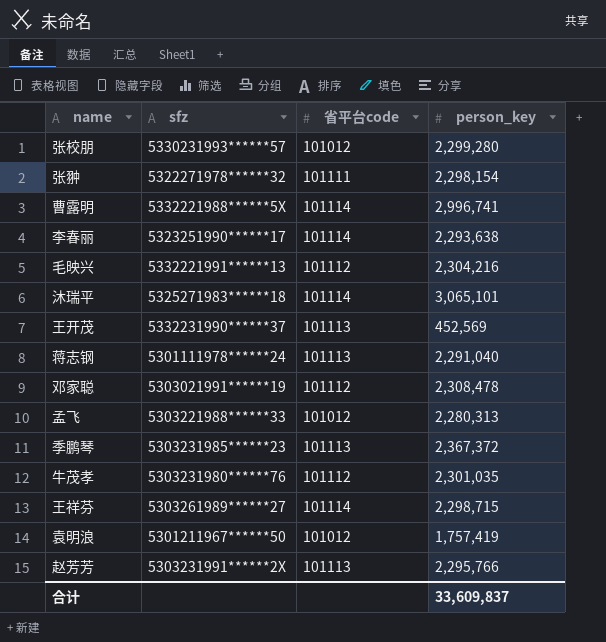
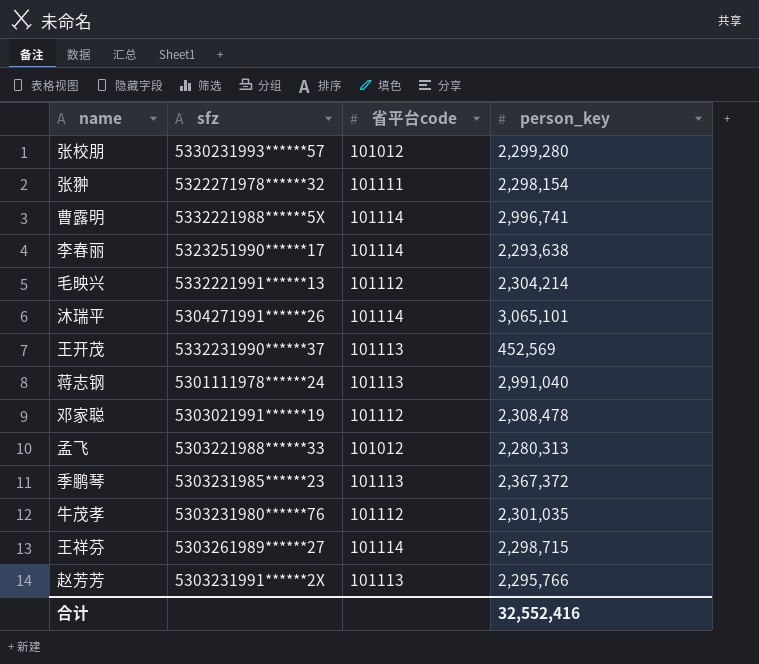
row 袁明浪: 5301211967******50 | 101012 | 1,757,419 -> none
毛映兴 | person_key: 2,304,216 -> 2,304,214
沐瑞平 | sfz: 5325271983******18 -> 5304271991******26
蒋志钢 | person_key: 2,291,040 -> 2,991,040
合计 | person_key: 33,609,837 -> 32,552,416

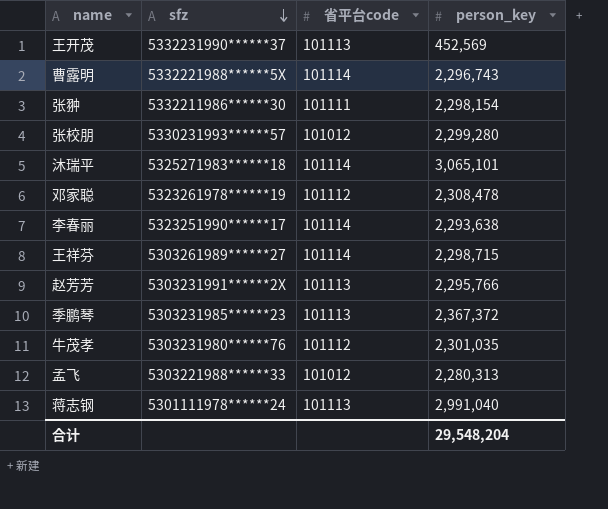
row order: none -> sfz descending
row 毛映兴: 5332221991******13 | 101112 | 2,304,214 -> none
曹露明 | person_key: 2,996,741 -> 2,296,743
张翀 | sfz: 5322271978******32 -> 5332211986******30
沐瑞平 | sfz: 5304271991******26 -> 5325271983******18
邓家聪 | sfz: 5303021991******19 -> 5323261978******19
合计 | person_key: 32,552,416 -> 29,548,204

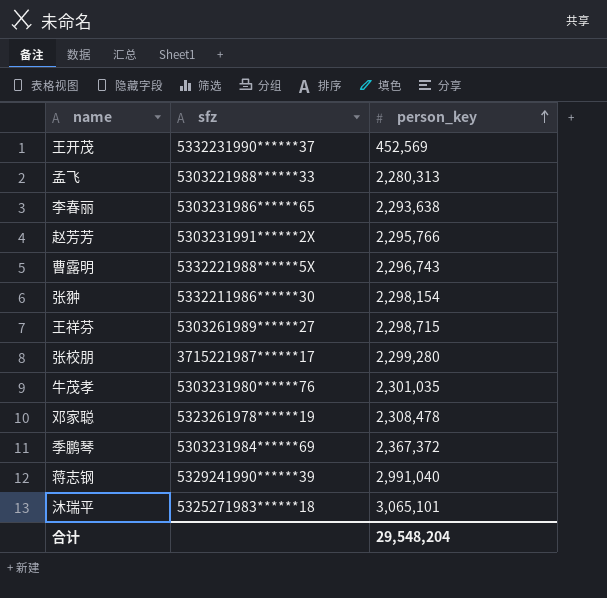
row order: sfz descending -> person_key ascending
column 省平台code | position: 3 -> none
李春丽 | sfz: 5323251990******17 -> 5303231986******65
张校朋 | sfz: 5330231993******57 -> 3715221987******17
季鹏琴 | sfz: 5303231985******23 -> 5303231984******69
蒋志钢 | sfz: 5301111978******24 -> 5329241990******39

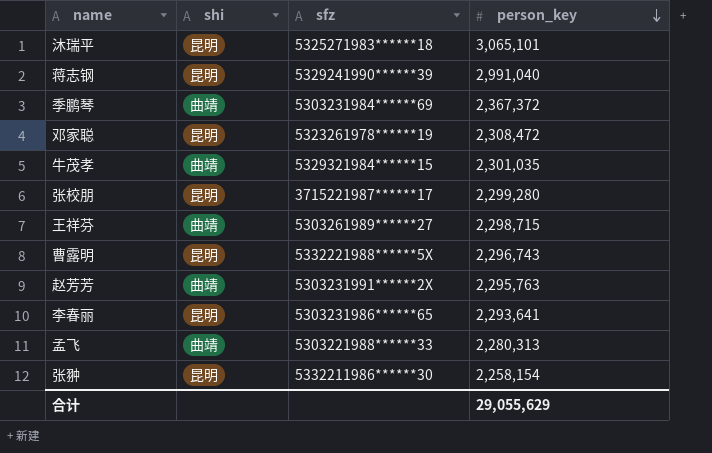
row order: person_key ascending -> person_key descending
column shi | position: none -> 2
row 王开茂: 5332231990******37 | 452,569 -> none
邓家聪 | person_key: 2,308,478 -> 2,308,472
牛茂孝 | sfz: 5303231980******76 -> 5329321984******15
赵芳芳 | person_key: 2,295,766 -> 2,295,763
李春丽 | person_key: 2,293,638 -> 2,293,641
张翀 | person_key: 2,298,154 -> 2,258,154
合计 | person_key: 29,548,204 -> 29,055,629

